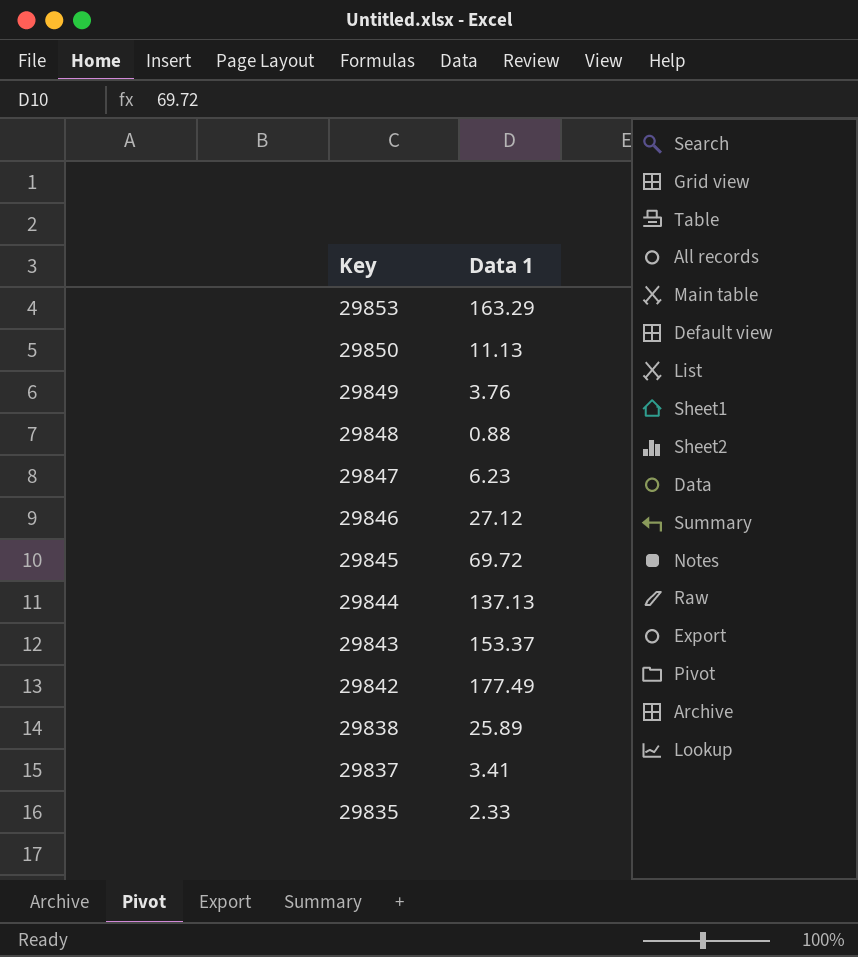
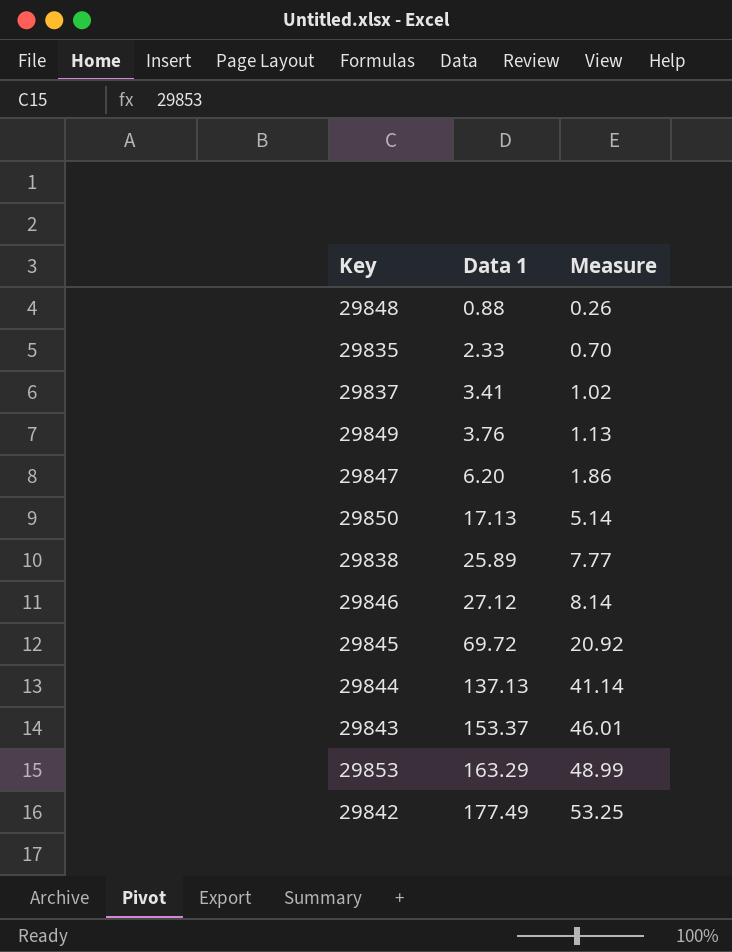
row order: Key descending -> Data 1 ascending
column Measure | formula: none -> [Data 1] * 0.3
29847 | Data 1: 6.23 -> 6.20
29850 | Data 1: 11.13 -> 17.13

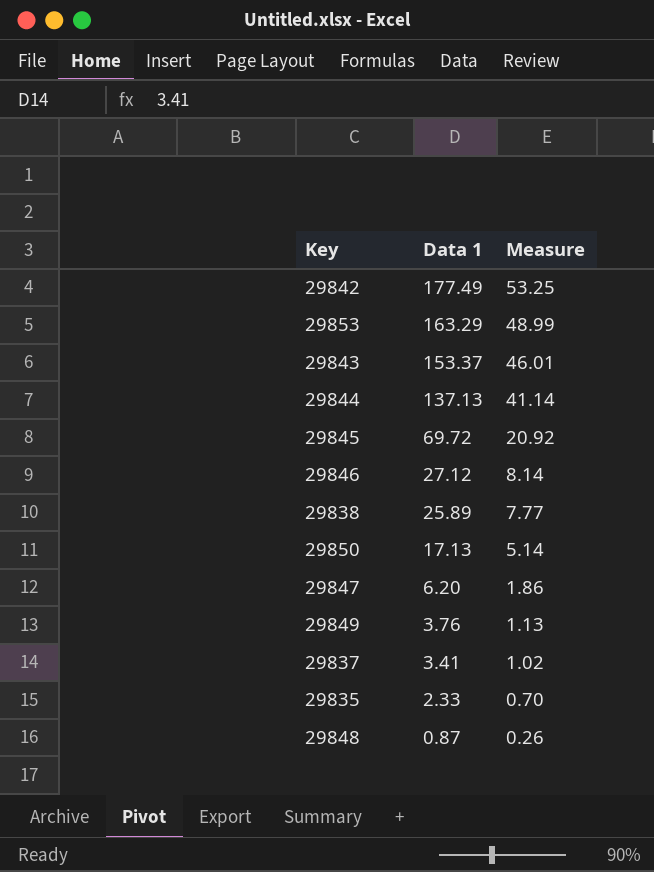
row order: Data 1 ascending -> Data 1 descending
29848 | Data 1: 0.88 -> 0.87

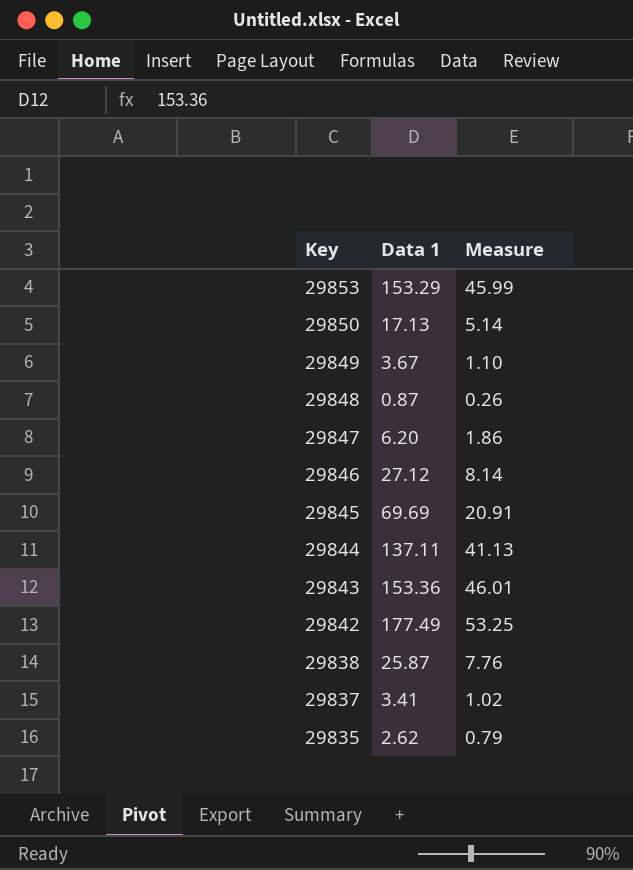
row order: Data 1 descending -> Key descending
29853 | Data 1: 163.29 -> 153.29
29853 | Measure: 48.99 -> 45.99
29849 | Data 1: 3.76 -> 3.67
29849 | Measure: 1.13 -> 1.10
29845 | Data 1: 69.72 -> 69.69
29845 | Measure: 20.92 -> 20.91
29844 | Data 1: 137.13 -> 137.11
29844 | Measure: 41.14 -> 41.13
29843 | Data 1: 153.37 -> 153.36
29838 | Data 1: 25.89 -> 25.87
29838 | Measure: 7.77 -> 7.76
29835 | Data 1: 2.33 -> 2.62
29835 | Measure: 0.70 -> 0.79

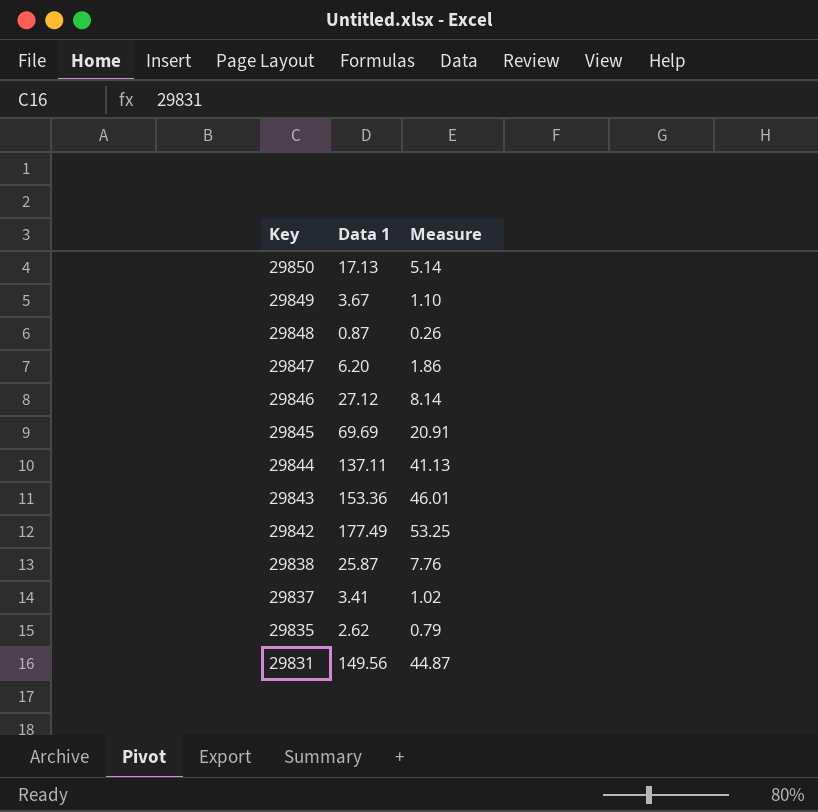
row 29853: 153.29 | 45.99 -> none
row 29831: none -> 149.56 | 44.87

